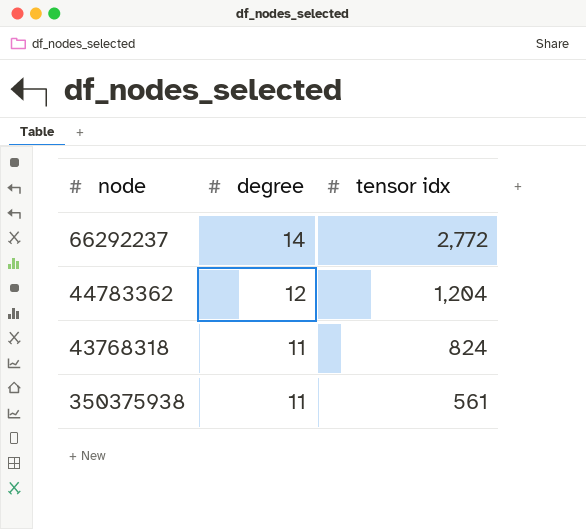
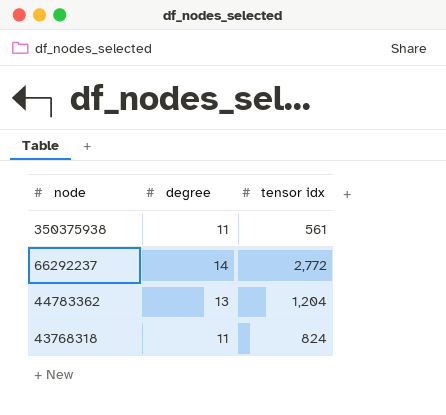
row order: degree descending -> node descending
44783362 | degree: 12 -> 13

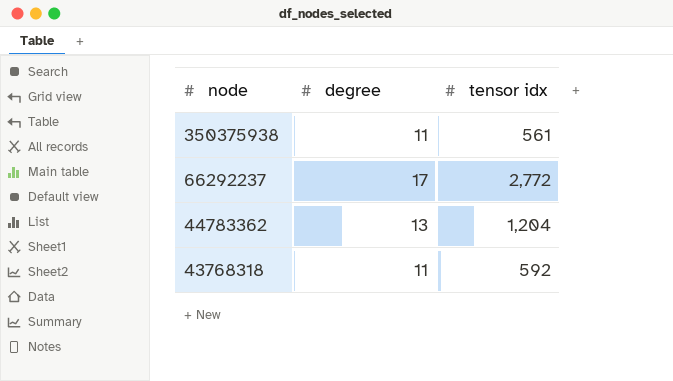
66292237 | degree: 14 -> 17
43768318 | tensor idx: 824 -> 592

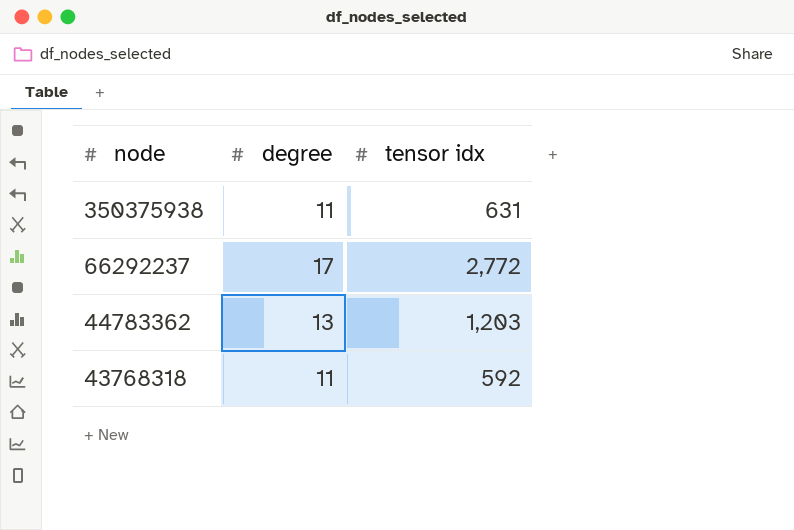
350375938 | tensor idx: 561 -> 631
44783362 | tensor idx: 1,204 -> 1,203

